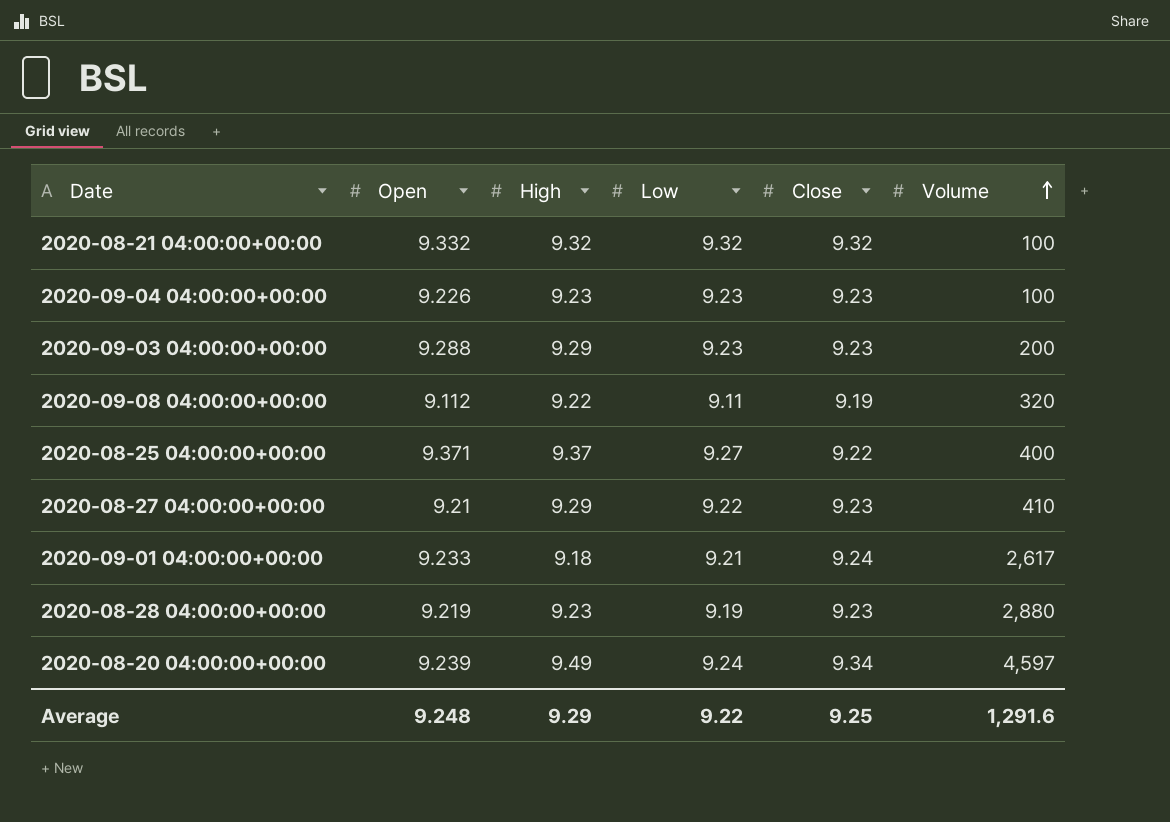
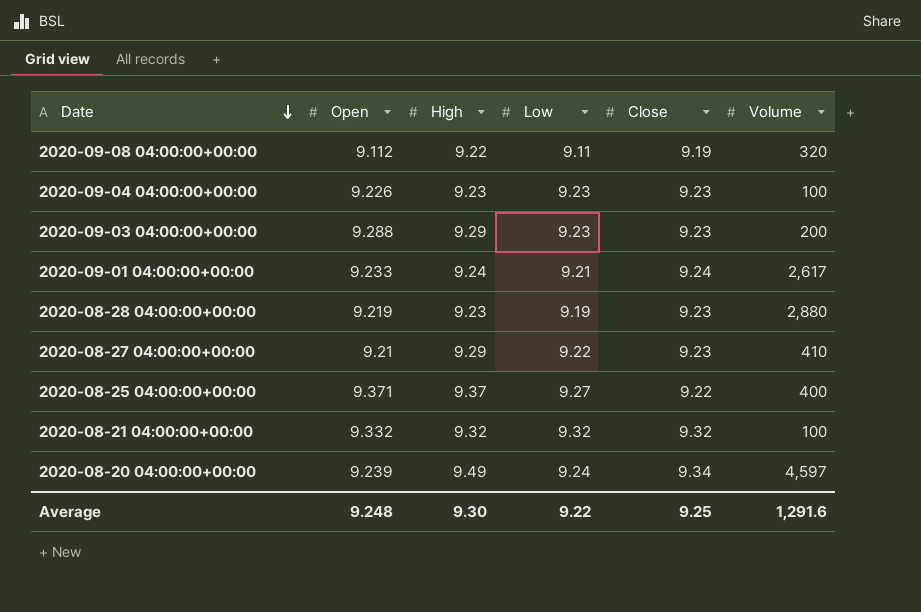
row order: Volume ascending -> Date descending
2020-09-01 04:00:00+00:00 | High: 9.18 -> 9.24
Average | High: 9.29 -> 9.30

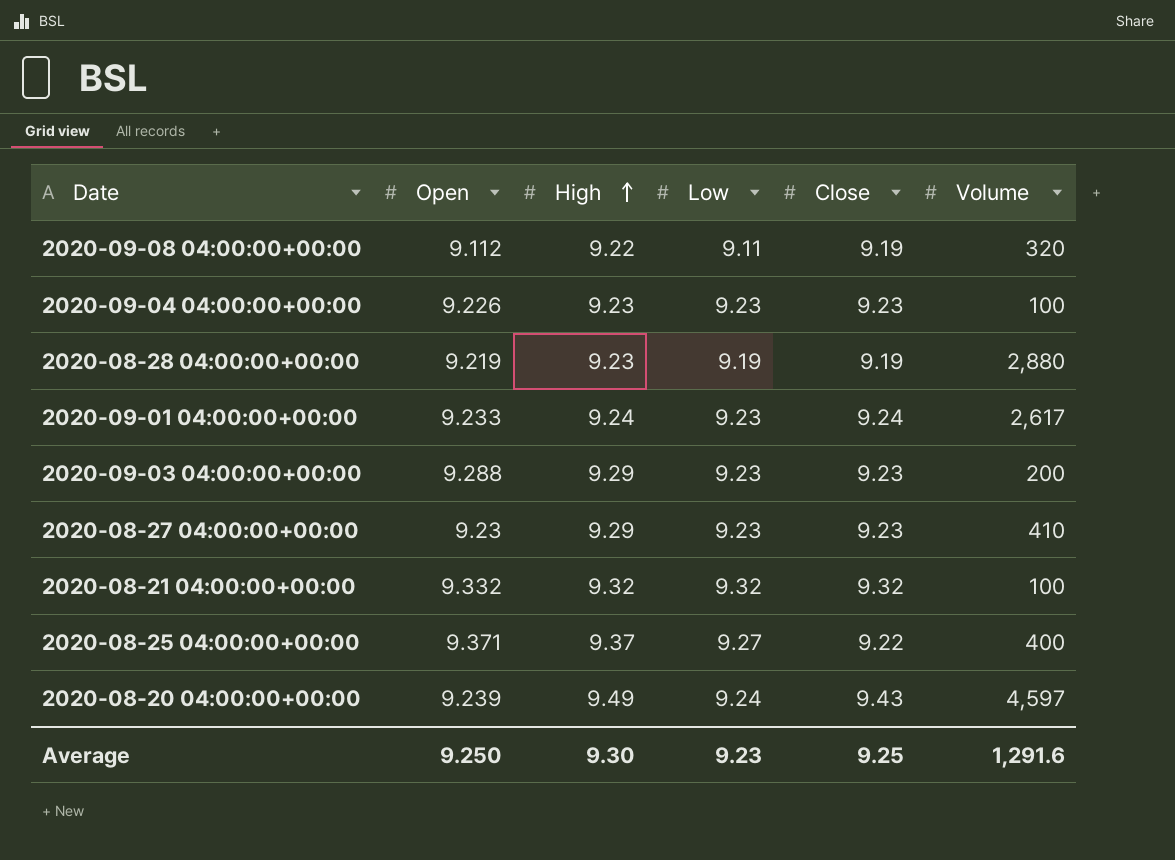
row order: Date descending -> High ascending
2020-08-28 04:00:00+00:00 | Close: 9.23 -> 9.19
2020-09-01 04:00:00+00:00 | Low: 9.21 -> 9.23
2020-08-27 04:00:00+00:00 | Open: 9.21 -> 9.23
2020-08-27 04:00:00+00:00 | Low: 9.22 -> 9.23
2020-08-20 04:00:00+00:00 | Close: 9.34 -> 9.43
Average | Open: 9.248 -> 9.250
Average | Low: 9.22 -> 9.23

